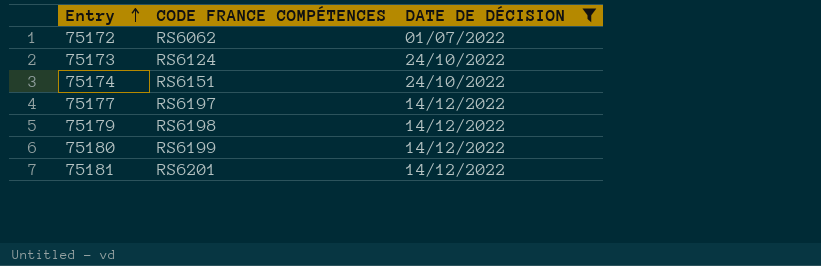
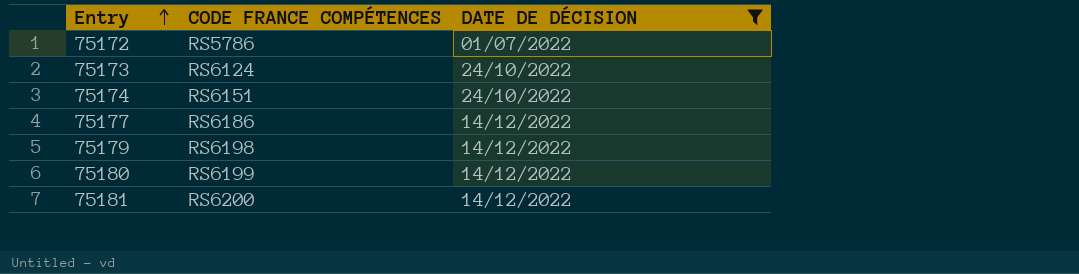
75172 | CODE FRANCE COMPÉTENCES: RS6062 -> RS5786
75177 | CODE FRANCE COMPÉTENCES: RS6197 -> RS6186
75181 | CODE FRANCE COMPÉTENCES: RS6201 -> RS6200

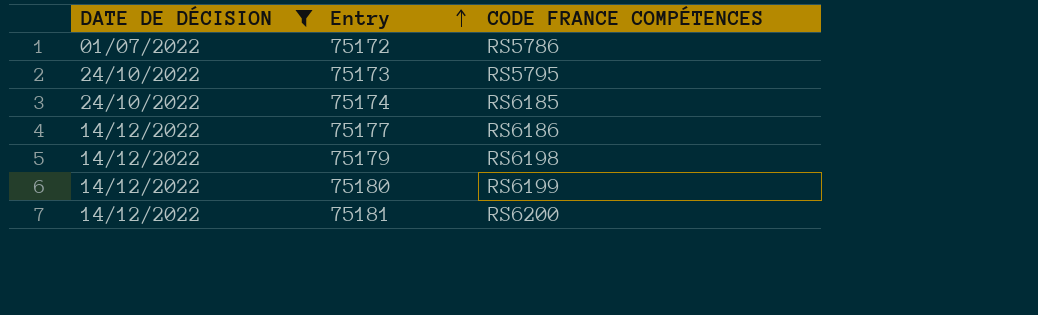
column DATE DE DÉCISION | position: 3 -> 1
75173 | CODE FRANCE COMPÉTENCES: RS6124 -> RS5795
75174 | CODE FRANCE COMPÉTENCES: RS6151 -> RS6185

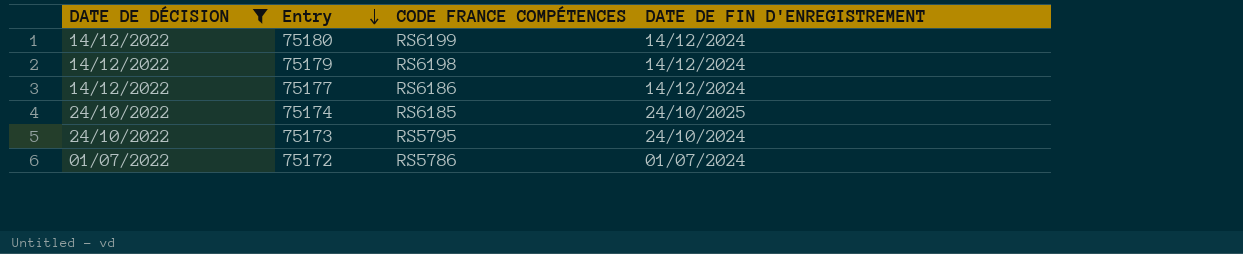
row order: Entry ascending -> Entry descending
column DATE DE FIN D'ENREGISTREMENT | position: none -> 4
row 75181: 14/12/2022 | RS6200 -> none

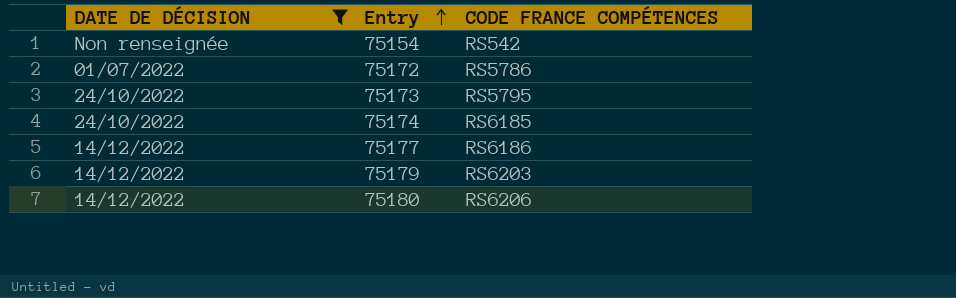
row order: Entry descending -> Entry ascending
column DATE DE FIN D'ENREGISTREMENT | position: 4 -> none
row 75154: none -> Non renseignée | RS542
75179 | CODE FRANCE COMPÉTENCES: RS6198 -> RS6203
75180 | CODE FRANCE COMPÉTENCES: RS6199 -> RS6206

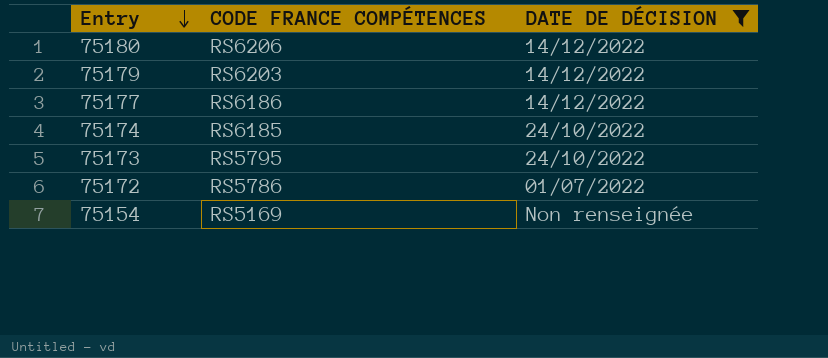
row order: Entry ascending -> Entry descending
column DATE DE DÉCISION | position: 1 -> 3
75154 | CODE FRANCE COMPÉTENCES: RS542 -> RS5169

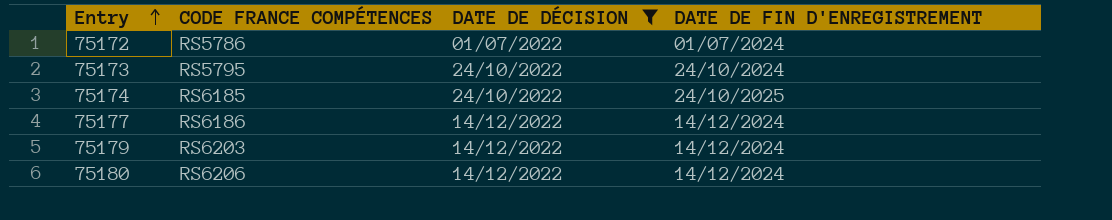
row order: Entry descending -> Entry ascending
column DATE DE FIN D'ENREGISTREMENT | position: none -> 4
row 75154: RS5169 | Non renseignée -> none

